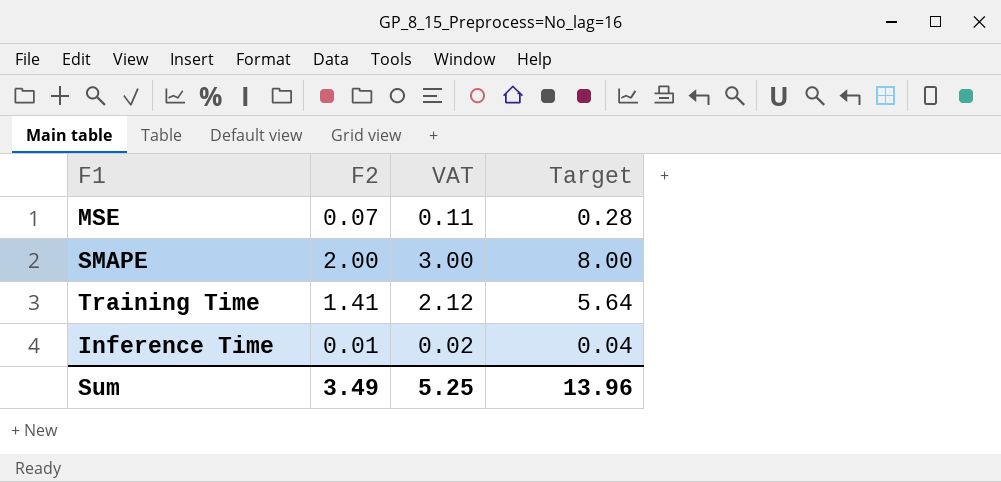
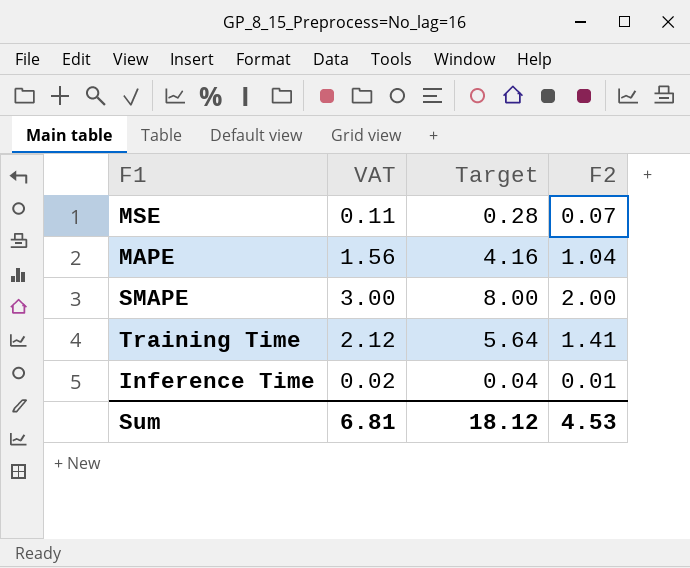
column F2 | position: 2 -> 4
row MAPE: none -> 1.56 | 4.16 | 1.04
Sum | VAT: 5.25 -> 6.81
Sum | Target: 13.96 -> 18.12
Sum | F2: 3.49 -> 4.53

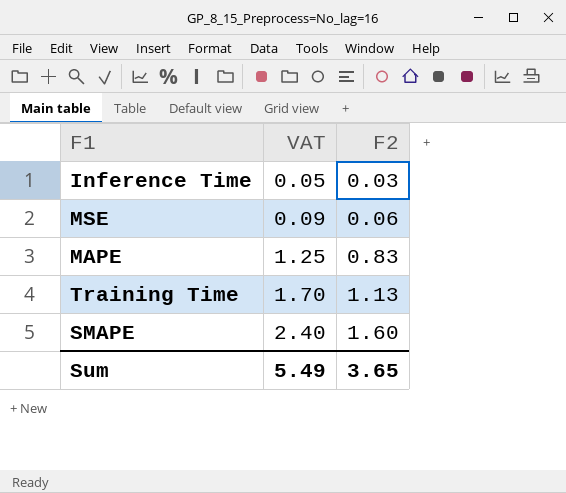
row order: none -> VAT ascending
column Target | formula: [F2] * 4 -> none
Inference Time | VAT: 0.02 -> 0.05
Inference Time | F2: 0.01 -> 0.03
MSE | VAT: 0.11 -> 0.09
MSE | F2: 0.07 -> 0.06
MAPE | VAT: 1.56 -> 1.25
MAPE | F2: 1.04 -> 0.83
Training Time | VAT: 2.12 -> 1.70
Training Time | F2: 1.41 -> 1.13
SMAPE | VAT: 3.00 -> 2.40
SMAPE | F2: 2.00 -> 1.60
Sum | VAT: 6.81 -> 5.49
Sum | F2: 4.53 -> 3.65

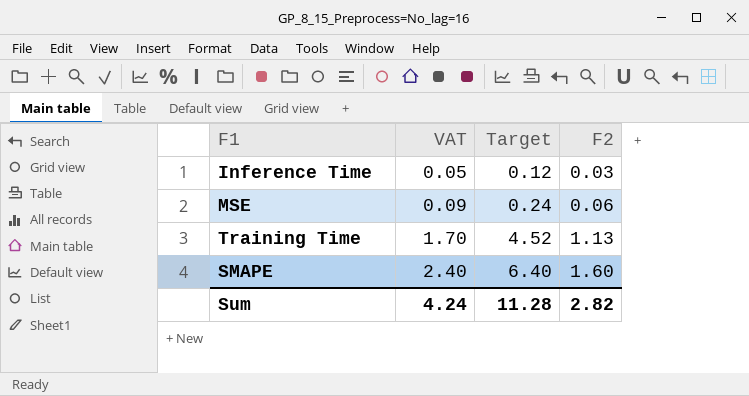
column Target | formula: none -> [F2] * 4
row MAPE: 1.25 | 0.83 -> none
Sum | VAT: 5.49 -> 4.24
Sum | F2: 3.65 -> 2.82

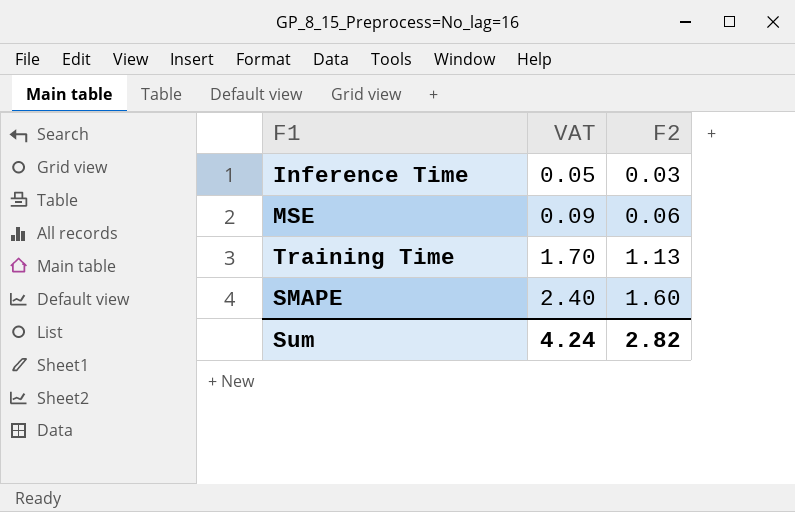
column Target | formula: [F2] * 4 -> none

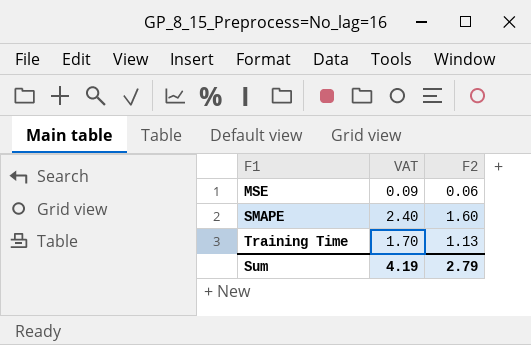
row order: VAT ascending -> F1 ascending
row Inference Time: 0.05 | 0.03 -> none
Sum | VAT: 4.24 -> 4.19
Sum | F2: 2.82 -> 2.79

